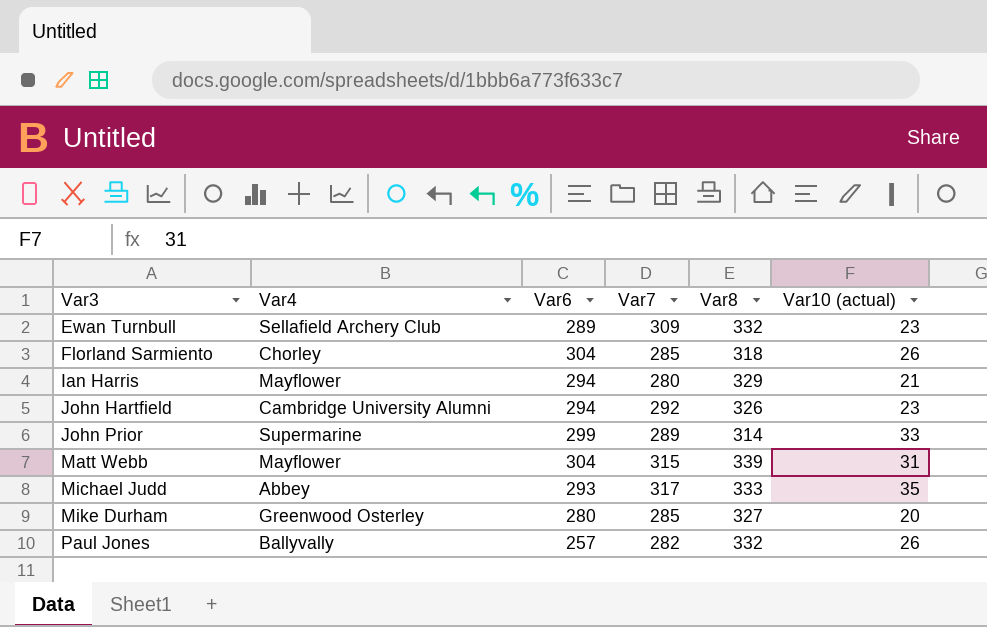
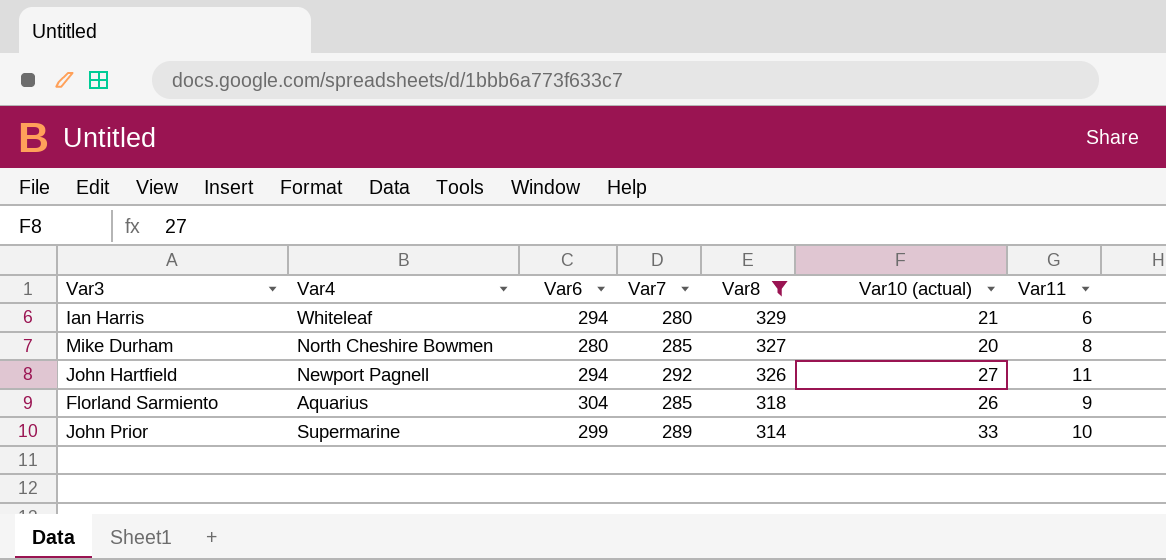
filter: none -> Var8 <= 329
row order: Var3 ascending -> Var8 descending
column Var11 | position: none -> 7
Ian Harris | Var4: Mayflower -> Whiteleaf
Mike Durham | Var4: Greenwood Osterley -> North Cheshire Bowmen
John Hartfield | Var4: Cambridge University Alumni -> Newport Pagnell
John Hartfield | Var10 (actual): 23 -> 27
Florland Sarmiento | Var4: Chorley -> Aquarius

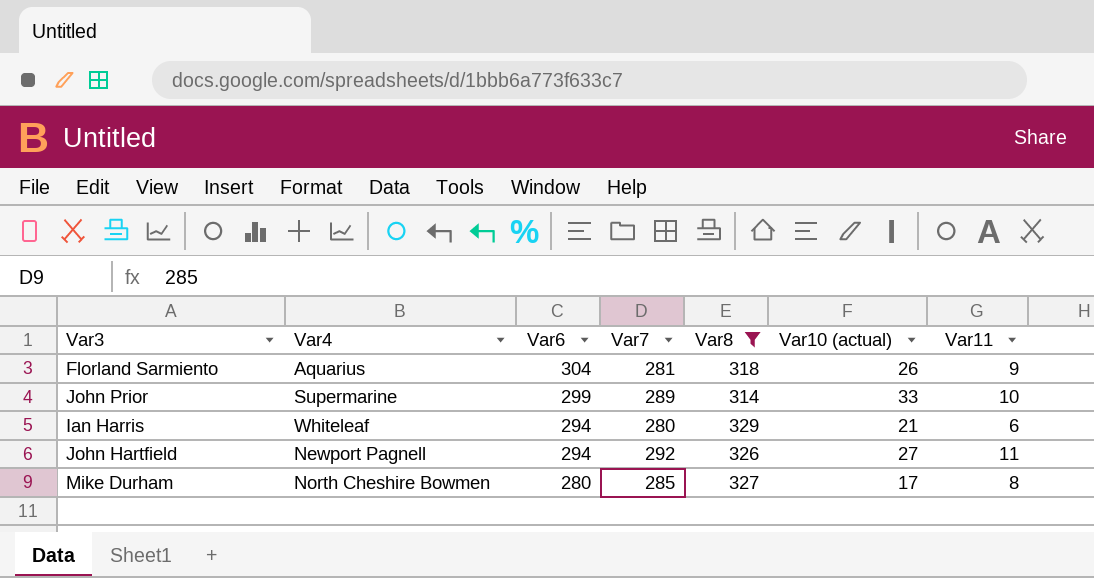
row order: Var8 descending -> Var6 descending
Florland Sarmiento | Var7: 285 -> 281
Mike Durham | Var10 (actual): 20 -> 17

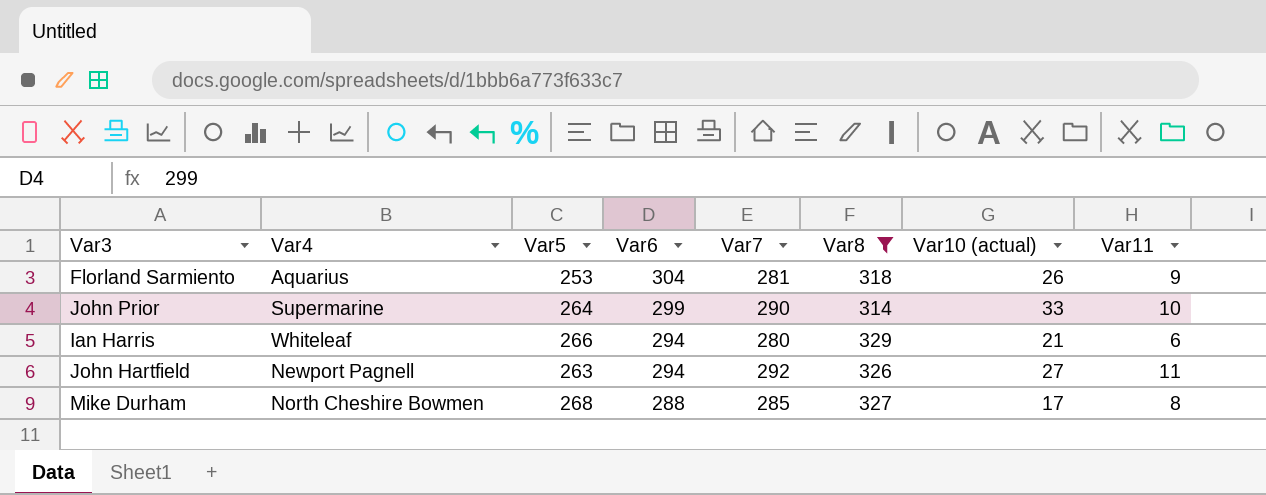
column Var5 | position: none -> 3
John Prior | Var7: 289 -> 290
Mike Durham | Var6: 280 -> 288

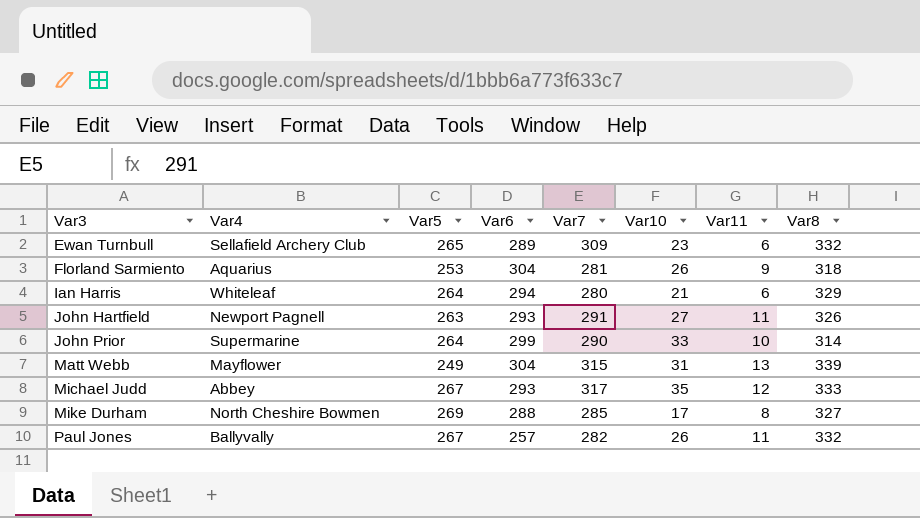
filter: Var8 <= 329 -> none
row order: Var6 descending -> Var3 ascending
column name: Var10 (actual) -> Var10
column Var8 | position: 6 -> 8
Ian Harris | Var5: 266 -> 264
John Hartfield | Var6: 294 -> 293
John Hartfield | Var7: 292 -> 291
Mike Durham | Var5: 268 -> 269

